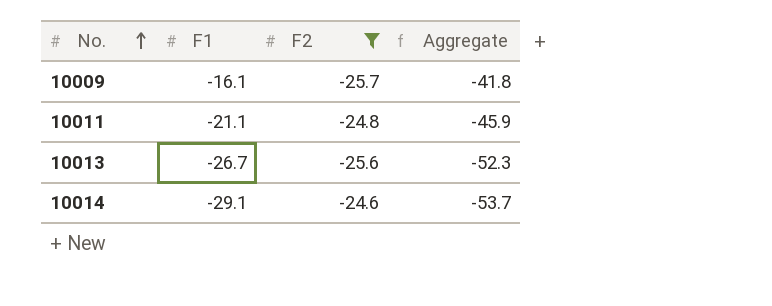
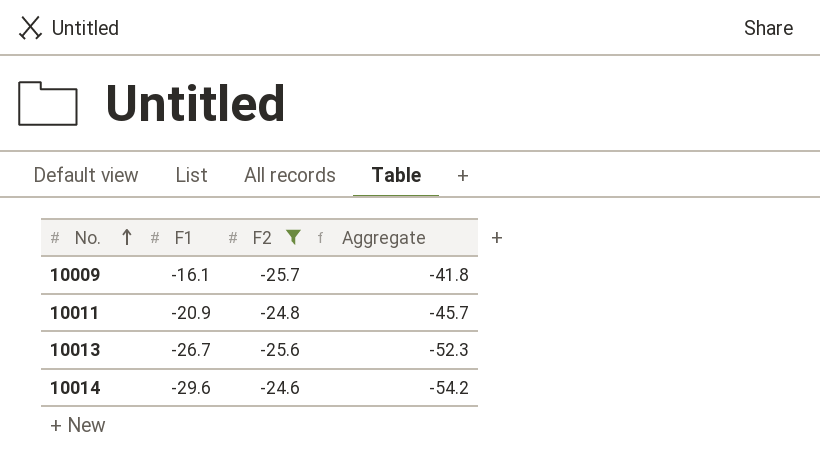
10011 | F1: -21.1 -> -20.9
10011 | Aggregate: -45.9 -> -45.7
10014 | F1: -29.1 -> -29.6
10014 | Aggregate: -53.7 -> -54.2

